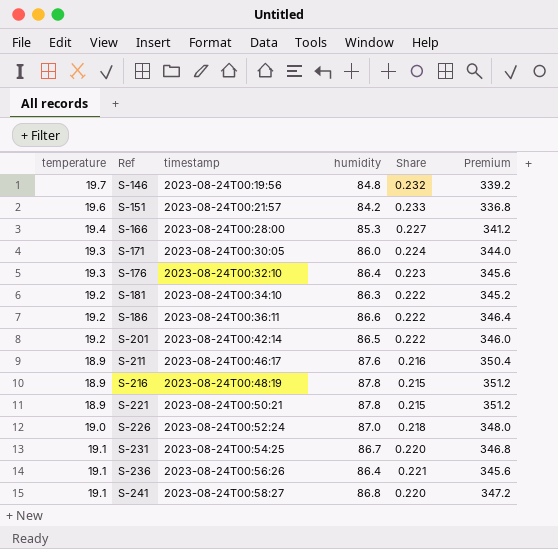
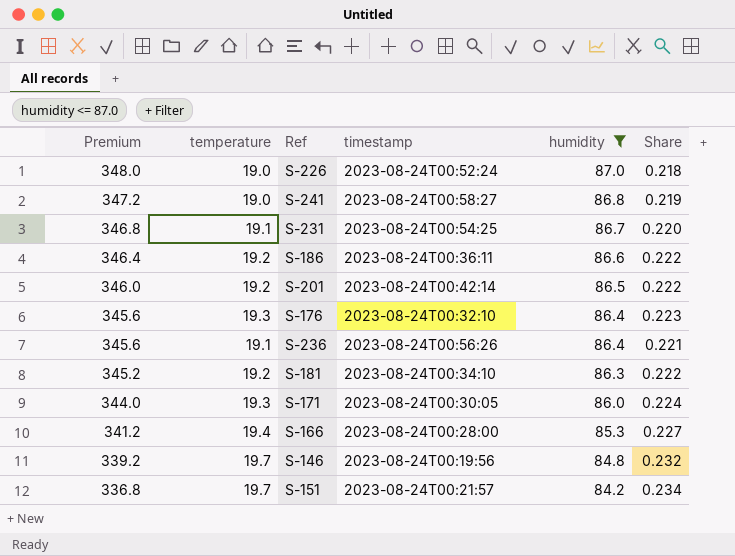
filter: none -> humidity <= 87.0
row order: Ref ascending -> Premium descending
column Premium | position: 6 -> 1
S-241 | temperature: 19.1 -> 19.0
S-241 | Share: 0.220 -> 0.219
S-151 | temperature: 19.6 -> 19.7
S-151 | Share: 0.233 -> 0.234

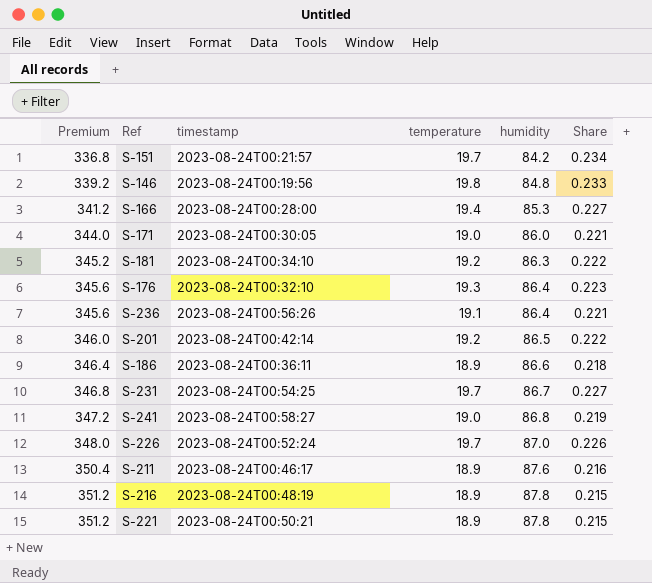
filter: humidity <= 87.0 -> none
row order: Premium descending -> Premium ascending
column temperature | position: 2 -> 4
S-146 | temperature: 19.7 -> 19.8
S-146 | Share: 0.232 -> 0.233
S-171 | temperature: 19.3 -> 19.0
S-171 | Share: 0.224 -> 0.221
S-186 | temperature: 19.2 -> 18.9
S-186 | Share: 0.222 -> 0.218
S-231 | temperature: 19.1 -> 19.7
S-231 | Share: 0.220 -> 0.227
S-226 | temperature: 19.0 -> 19.7
S-226 | Share: 0.218 -> 0.226

